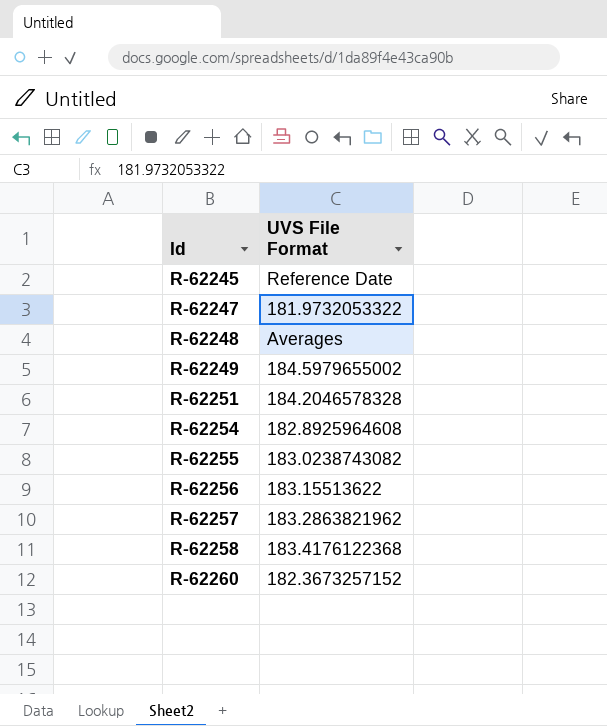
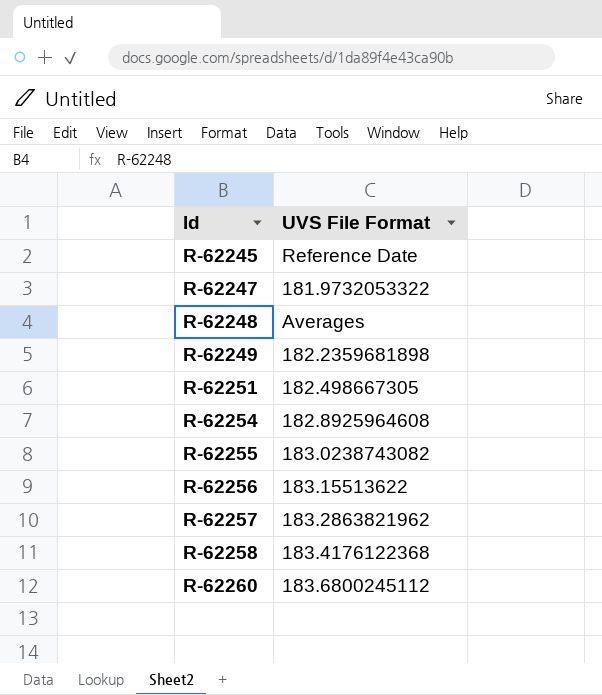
R-62249 | UVS File Format: 184.5979655002 -> 182.2359681898
R-62251 | UVS File Format: 184.2046578328 -> 182.498667305
R-62260 | UVS File Format: 182.3673257152 -> 183.6800245112

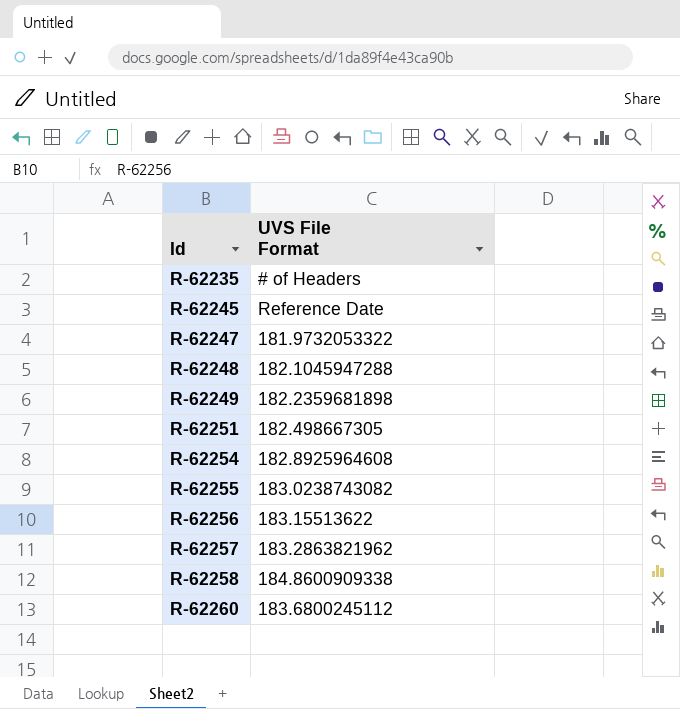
row R-62235: none -> # of Headers
R-62248 | UVS File Format: Averages -> 182.1045947288
R-62258 | UVS File Format: 183.4176122368 -> 184.8600909338

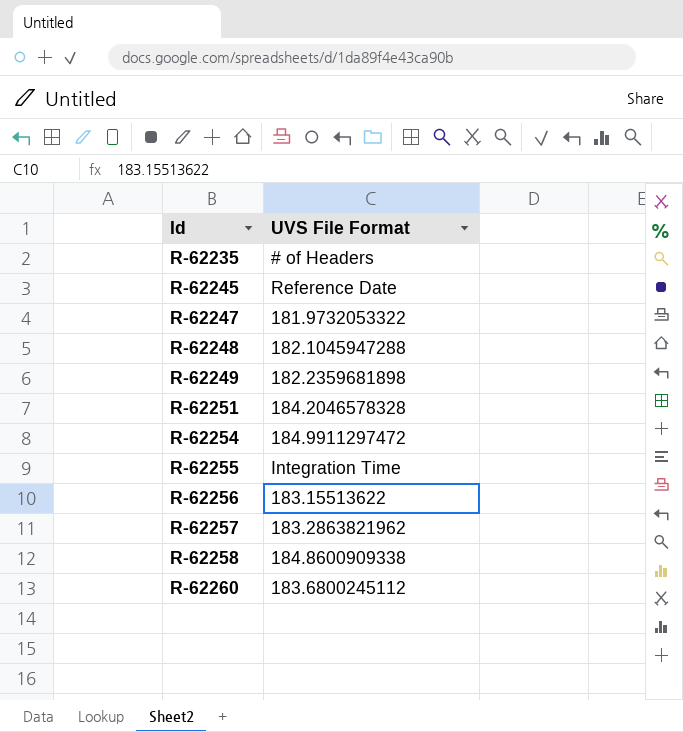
R-62251 | UVS File Format: 182.498667305 -> 184.2046578328
R-62254 | UVS File Format: 182.8925964608 -> 184.9911297472
R-62255 | UVS File Format: 183.0238743082 -> Integration Time

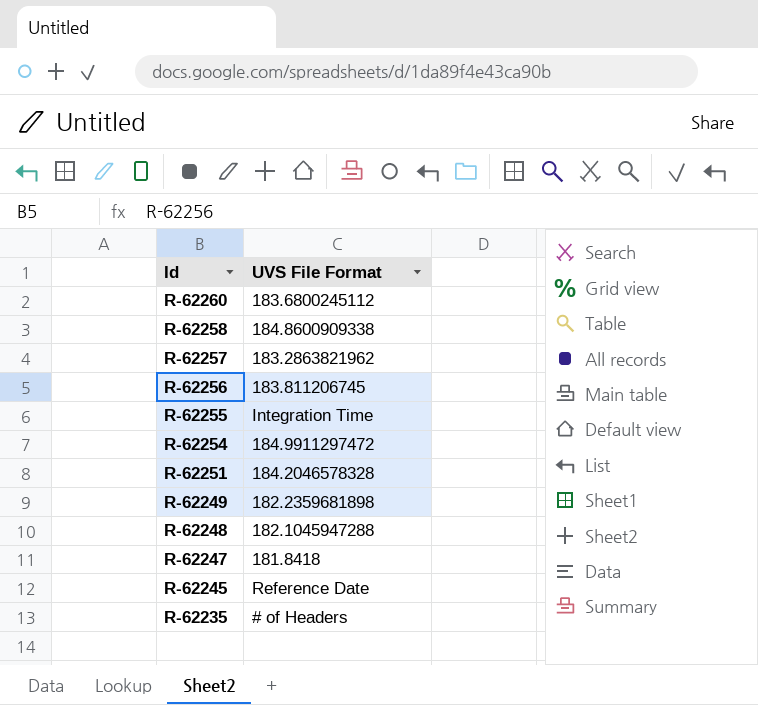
row order: Id ascending -> Id descending
R-62256 | UVS File Format: 183.15513622 -> 183.811206745
R-62247 | UVS File Format: 181.9732053322 -> 181.8418

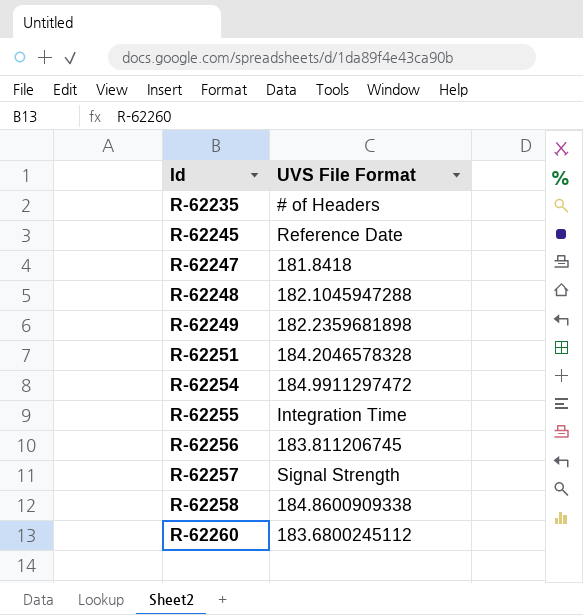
row order: Id descending -> Id ascending
R-62257 | UVS File Format: 183.2863821962 -> Signal Strength

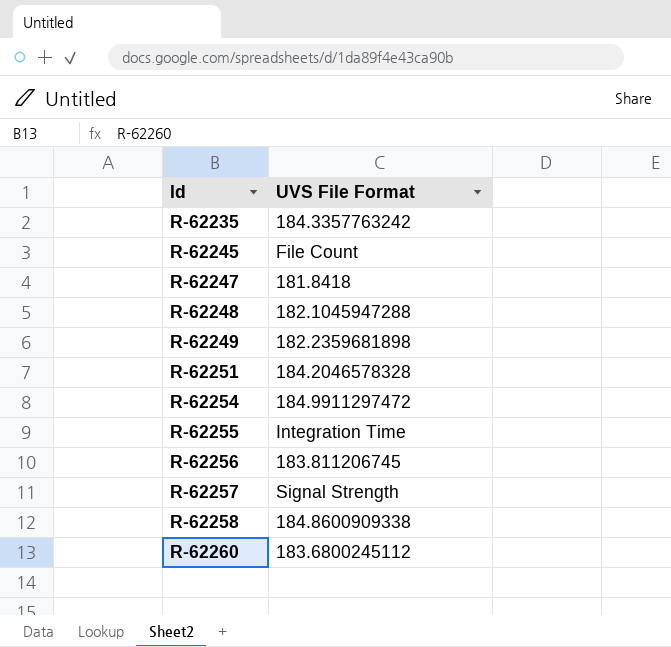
R-62235 | UVS File Format: # of Headers -> 184.3357763242
R-62245 | UVS File Format: Reference Date -> File Count

